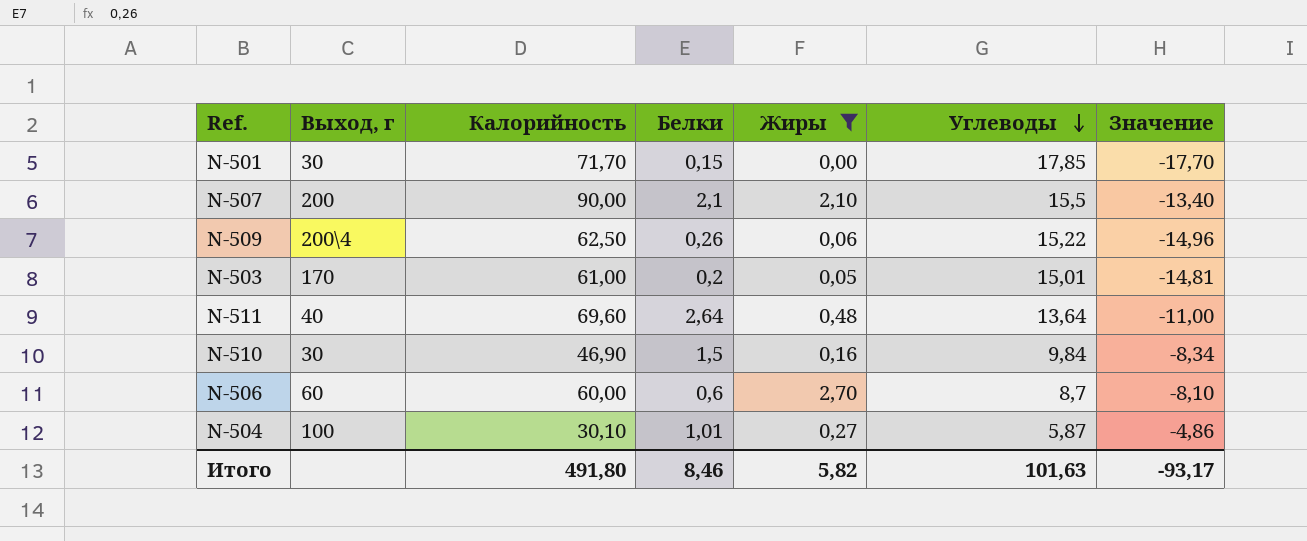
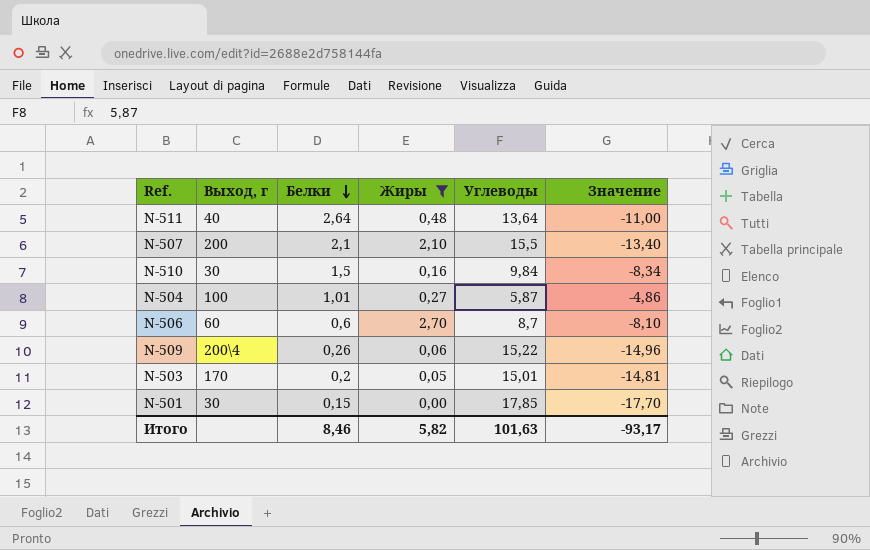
row order: Углеводы descending -> Белки descending
column Калорийность | position: 3 -> none

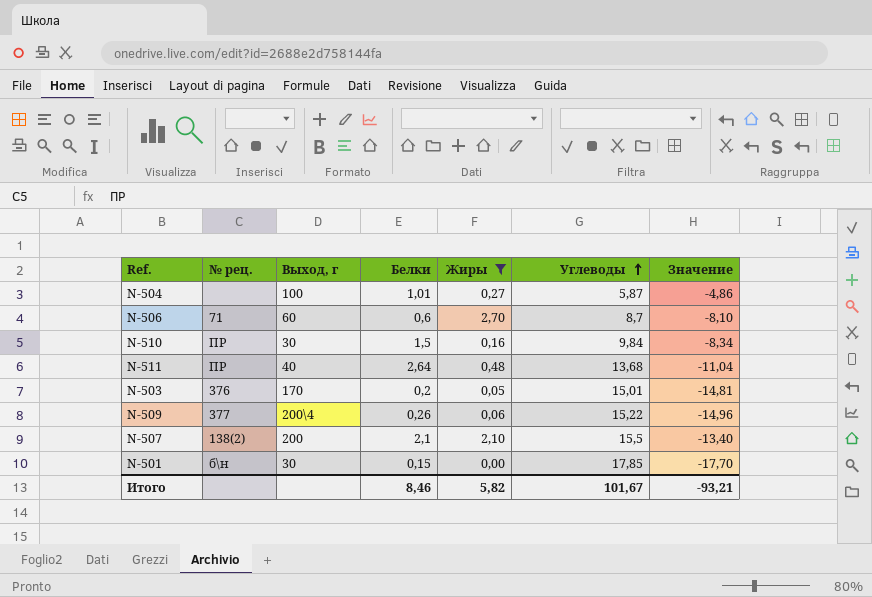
row order: Белки descending -> Углеводы ascending
column № рец. | position: none -> 2
N-511 | Углеводы: 13,64 -> 13,68
N-511 | Значение: -11,00 -> -11,04
Итого | Углеводы: 101,63 -> 101,67
Итого | Значение: -93,17 -> -93,21

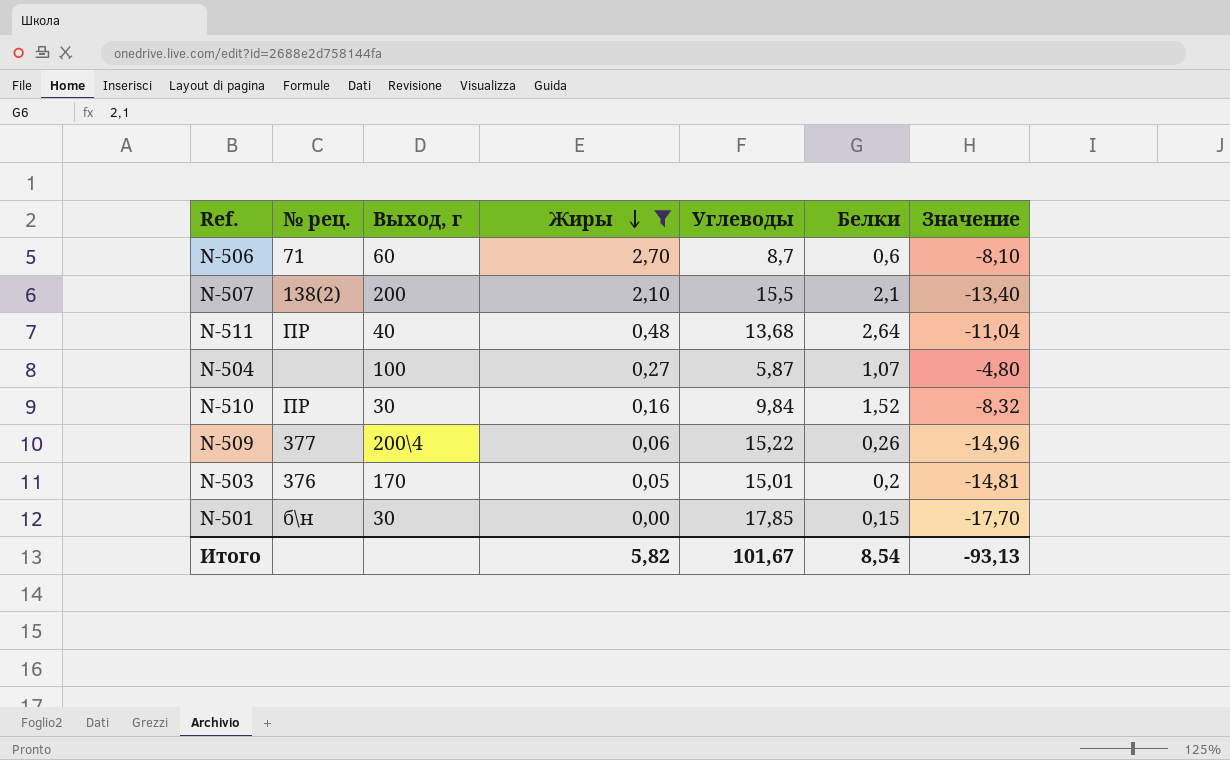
row order: Углеводы ascending -> Жиры descending
column Белки | position: 4 -> 6
N-504 | Белки: 1,01 -> 1,07
N-504 | Значение: -4,86 -> -4,80
N-510 | Белки: 1,5 -> 1,52
N-510 | Значение: -8,34 -> -8,32
Итого | Белки: 8,46 -> 8,54
Итого | Значение: -93,21 -> -93,13

